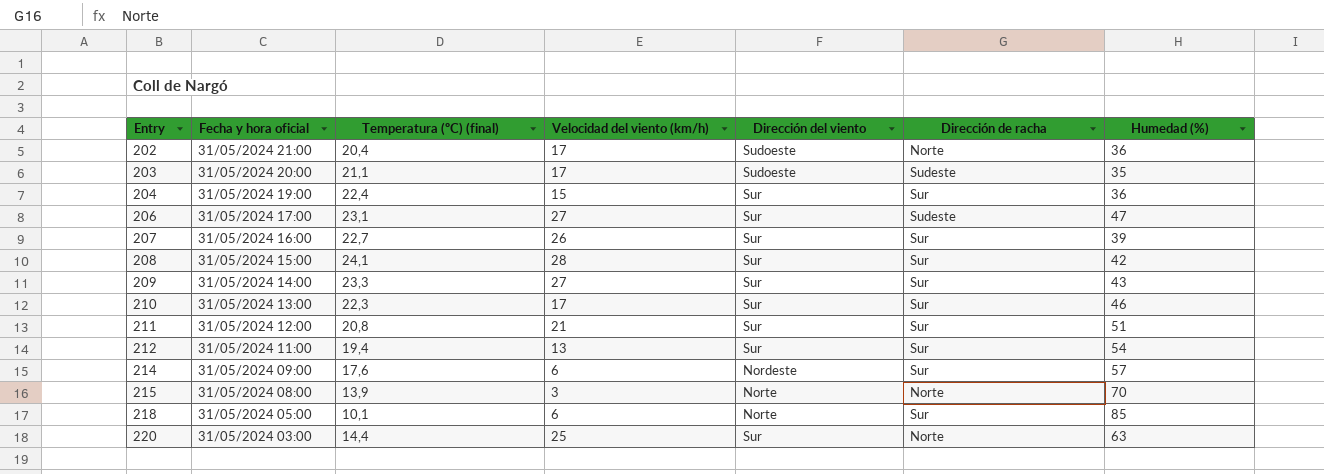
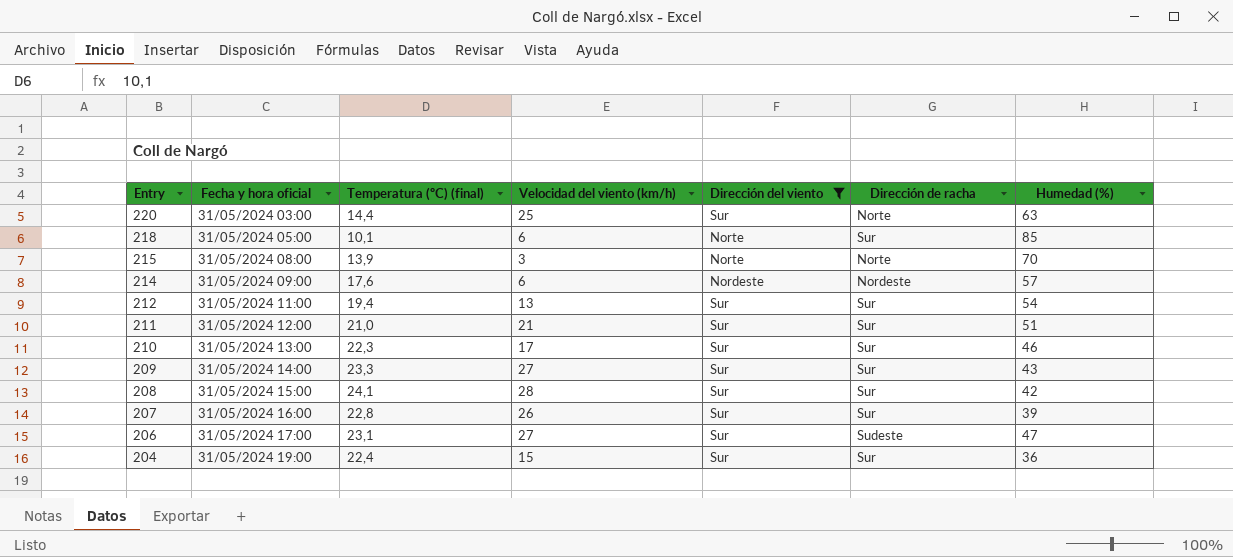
filter: none -> Dirección del viento != Sudoeste
row order: Entry ascending -> Entry descending
214 | Dirección de racha: Sur -> Nordeste
211 | Temperatura (ºC) (final): 20,8 -> 21,0
207 | Temperatura (ºC) (final): 22,7 -> 22,8

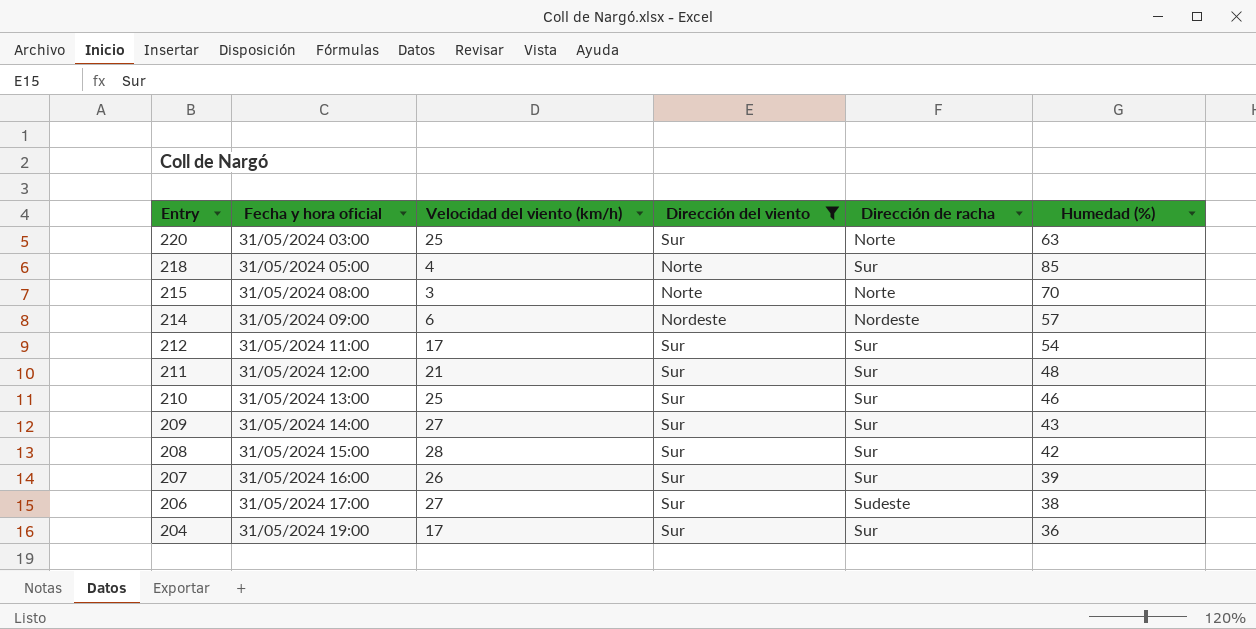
column Temperatura (ºC) (final) | position: 3 -> none
218 | Velocidad del viento (km/h): 6 -> 4
212 | Velocidad del viento (km/h): 13 -> 17
211 | Humedad (%): 51 -> 48
210 | Velocidad del viento (km/h): 17 -> 25
206 | Humedad (%): 47 -> 38
204 | Velocidad del viento (km/h): 15 -> 17

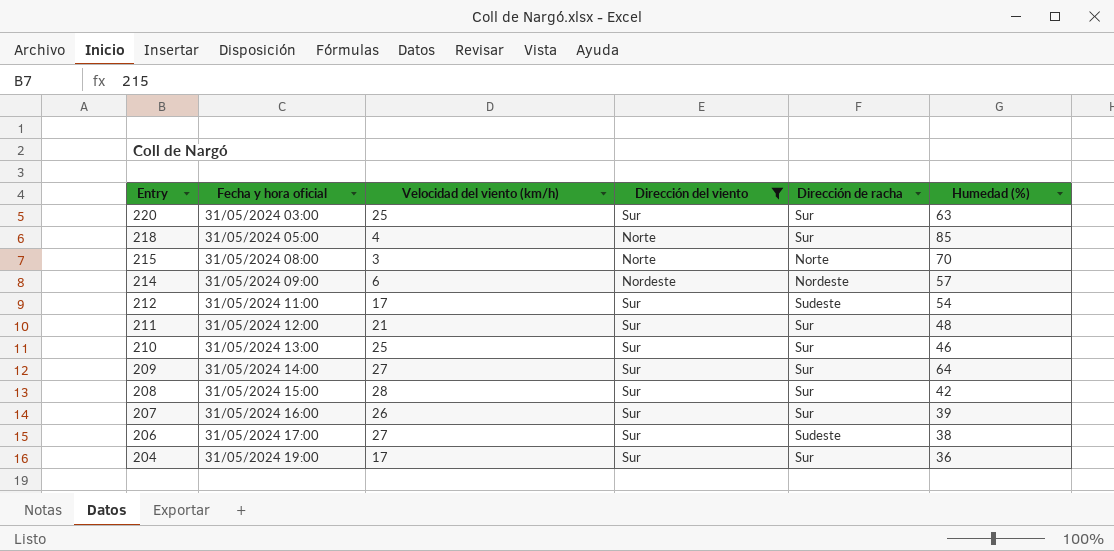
220 | Dirección de racha: Norte -> Sur
212 | Dirección de racha: Sur -> Sudeste
209 | Humedad (%): 43 -> 64

